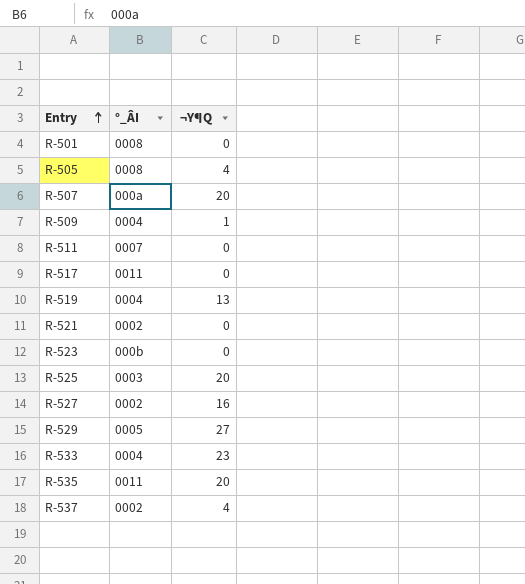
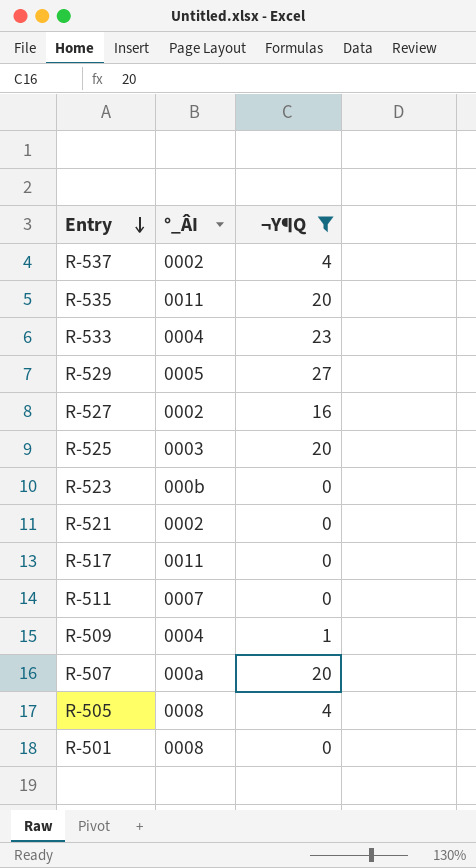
filter: none -> ¬Y¶Q != 13
row order: Entry ascending -> Entry descending

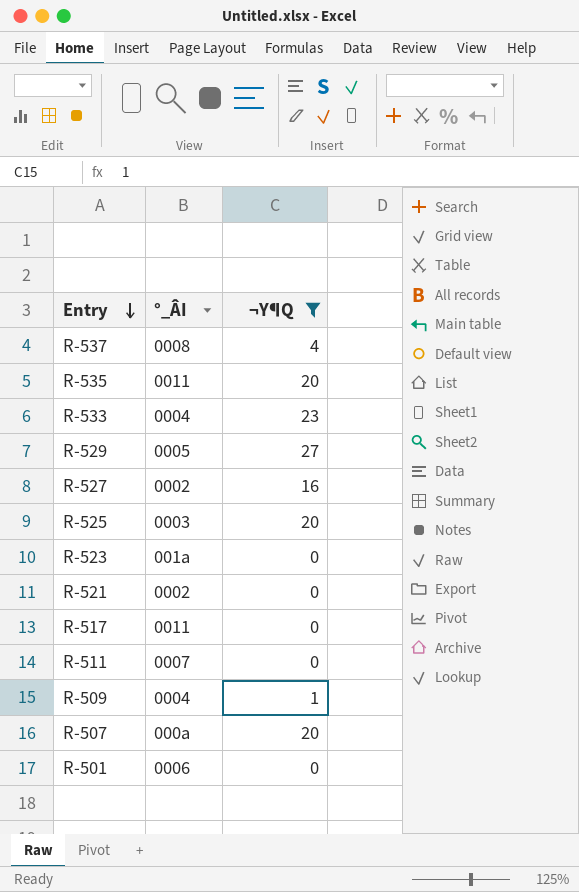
row R-505: 0008 | 4 -> none
R-537 | °_ÂI: 0002 -> 0008
R-523 | °_ÂI: 000b -> 001a
R-501 | °_ÂI: 0008 -> 0006

